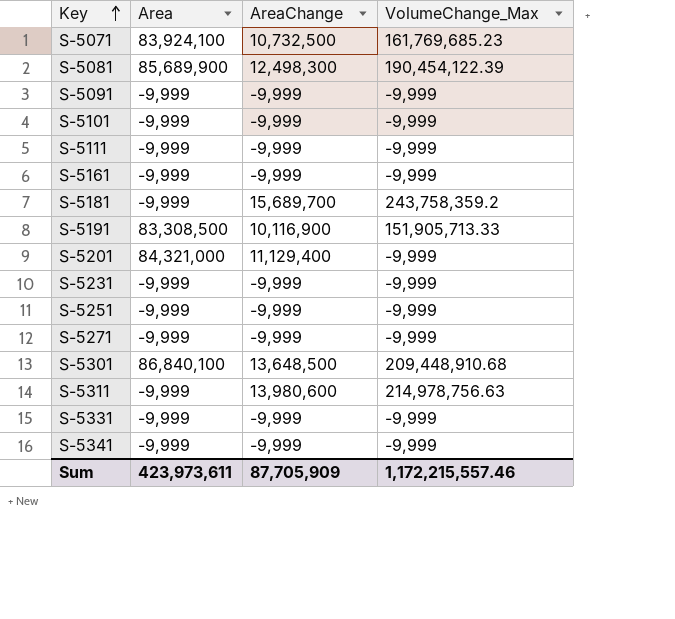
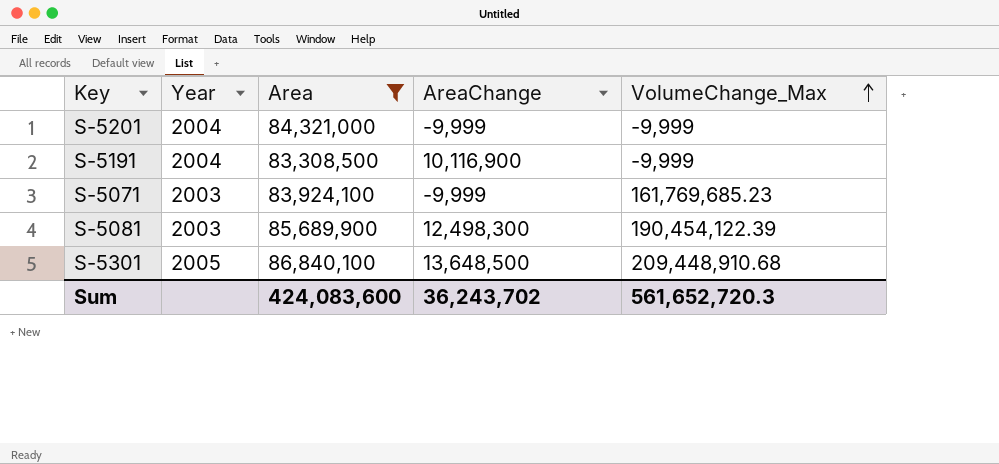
filter: none -> Area != -9,999
row order: Key ascending -> VolumeChange_Max ascending
column Year | position: none -> 2
S-5201 | AreaChange: 11,129,400 -> -9,999
S-5191 | VolumeChange_Max: 151,905,713.33 -> -9,999
S-5071 | AreaChange: 10,732,500 -> -9,999
Sum | Area: 423,973,611 -> 424,083,600
Sum | AreaChange: 87,705,909 -> 36,243,702
Sum | VolumeChange_Max: 1,172,215,557.46 -> 561,652,720.3

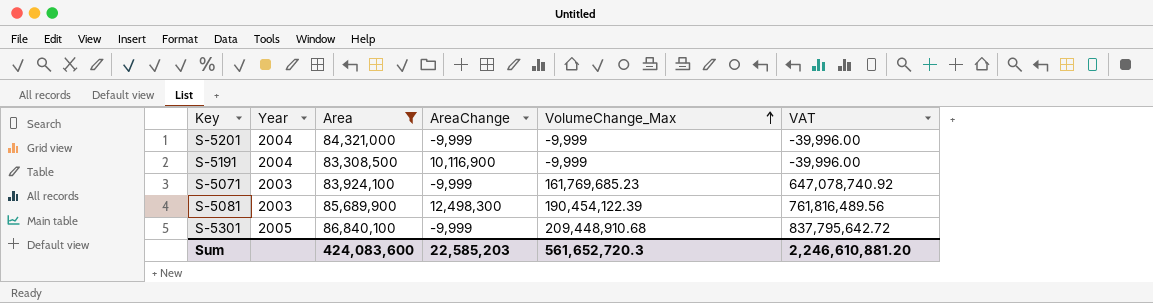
column VAT | formula: none -> [VolumeChange_Max] * 4
S-5301 | AreaChange: 13,648,500 -> -9,999
Sum | AreaChange: 36,243,702 -> 22,585,203

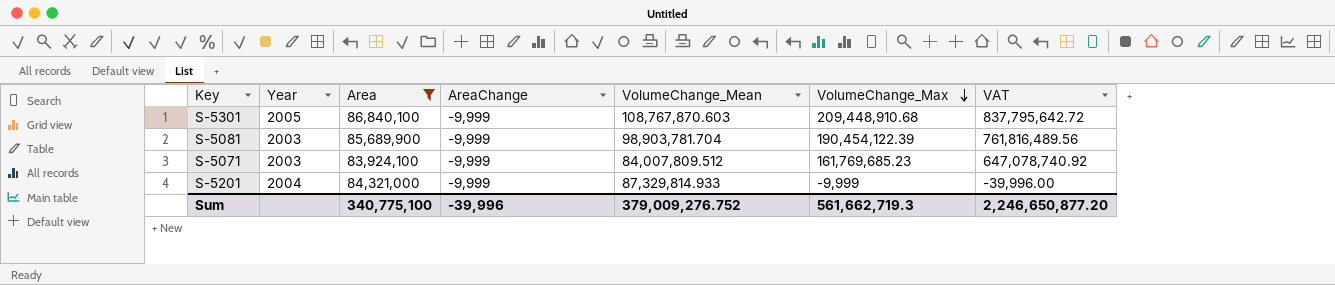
row order: VolumeChange_Max ascending -> VolumeChange_Max descending
column VolumeChange_Mean | position: none -> 5
row S-5191: 2004 | 83,308,500 | 10,116,900 | -9,999 | -39,996.00 -> none
S-5081 | AreaChange: 12,498,300 -> -9,999
Sum | Area: 424,083,600 -> 340,775,100
Sum | AreaChange: 22,585,203 -> -39,996
Sum | VolumeChange_Max: 561,652,720.3 -> 561,662,719.3
Sum | VAT: 2,246,610,881.20 -> 2,246,650,877.20

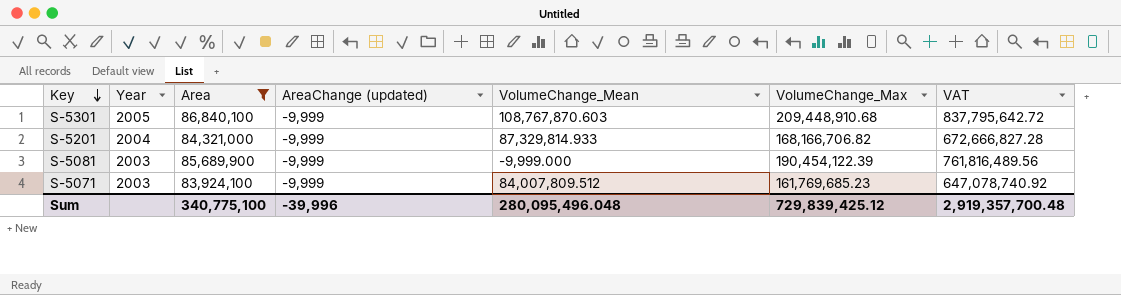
row order: VolumeChange_Max descending -> Key descending
column name: AreaChange -> AreaChange (updated)
S-5201 | VolumeChange_Max: -9,999 -> 168,166,706.82
S-5201 | VAT: -39,996.00 -> 672,666,827.28
S-5081 | VolumeChange_Mean: 98,903,781.704 -> -9,999.000
Sum | VolumeChange_Mean: 379,009,276.752 -> 280,095,496.048
Sum | VolumeChange_Max: 561,662,719.3 -> 729,839,425.12
Sum | VAT: 2,246,650,877.20 -> 2,919,357,700.48

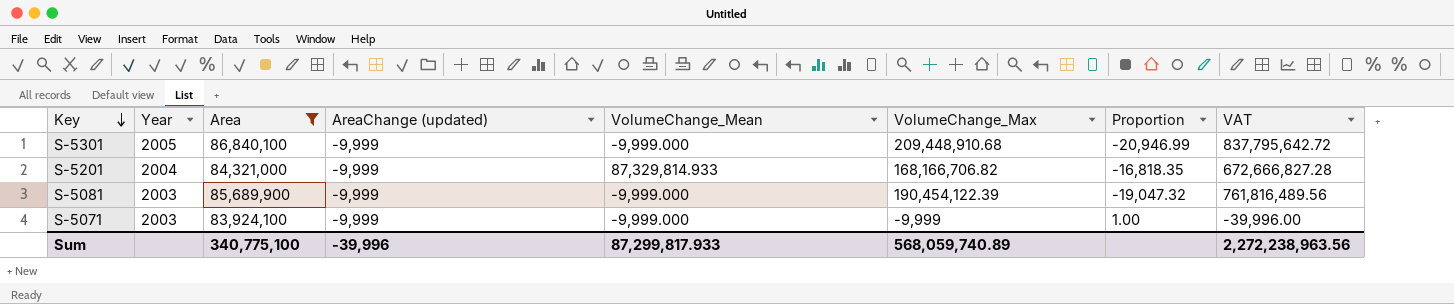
column Proportion | formula: none -> [VolumeChange_Max] / [AreaChange (updated)]
S-5301 | VolumeChange_Mean: 108,767,870.603 -> -9,999.000
S-5071 | VolumeChange_Mean: 84,007,809.512 -> -9,999.000
S-5071 | VolumeChange_Max: 161,769,685.23 -> -9,999
S-5071 | VAT: 647,078,740.92 -> -39,996.00
Sum | VolumeChange_Mean: 280,095,496.048 -> 87,299,817.933
Sum | VolumeChange_Max: 729,839,425.12 -> 568,059,740.89
Sum | VAT: 2,919,357,700.48 -> 2,272,238,963.56

